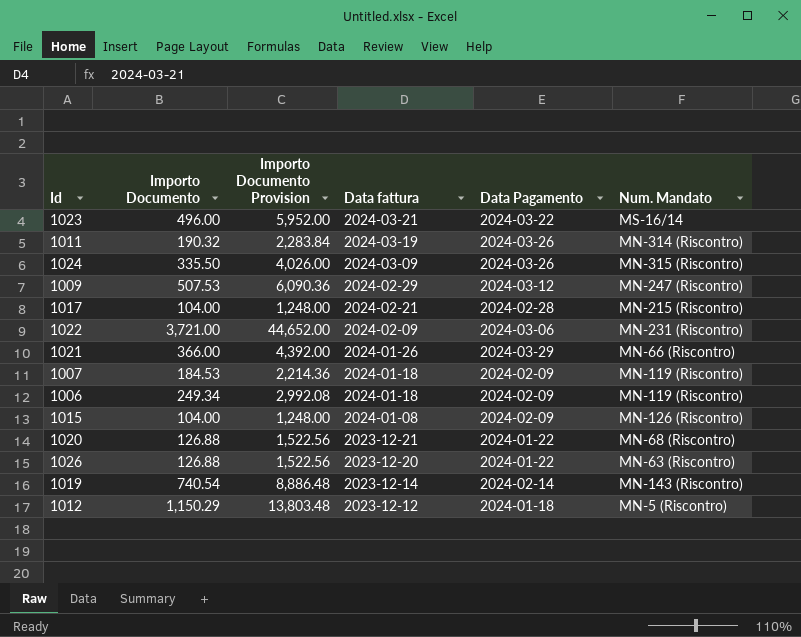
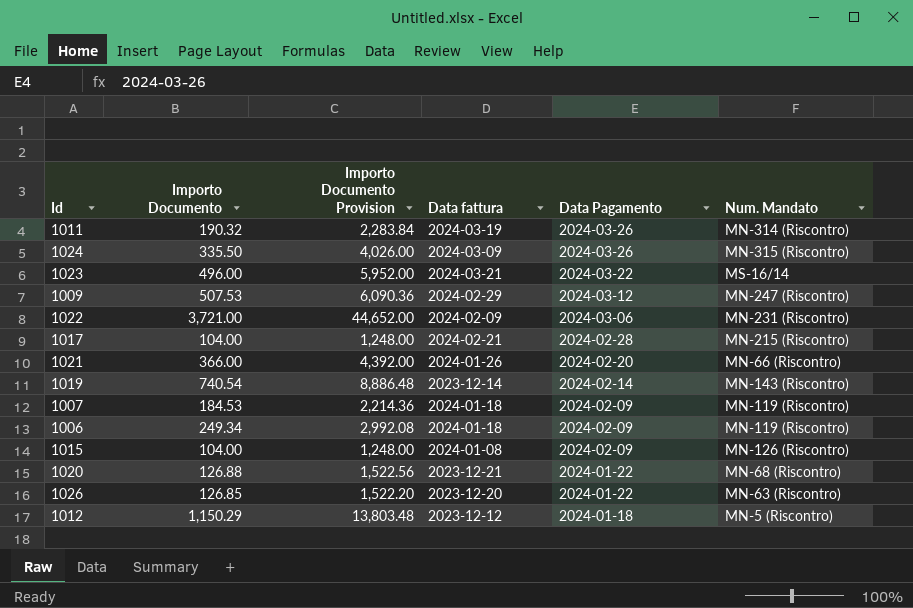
row order: Data fattura descending -> Data Pagamento descending
1021 | Data Pagamento: 2024-03-29 -> 2024-02-20
1026 | Importo Documento: 126.88 -> 126.85
1026 | Importo Documento Provision: 1,522.56 -> 1,522.20

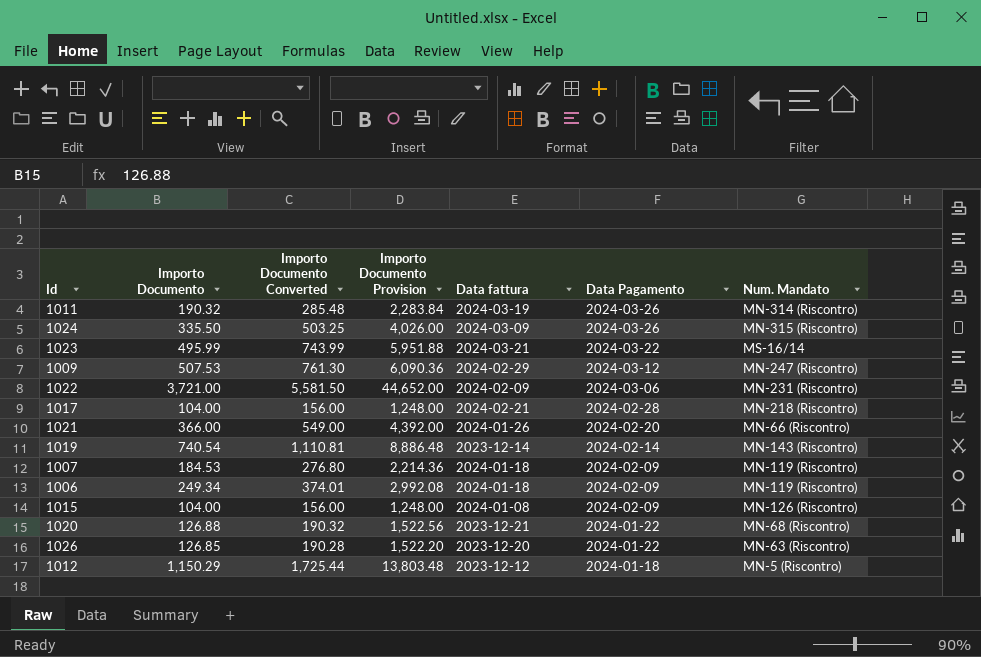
column Importo Documento Converted | formula: none -> [Importo Documento] * 1.5
1023 | Importo Documento: 496.00 -> 495.99
1023 | Importo Documento Provision: 5,952.00 -> 5,951.88
1017 | Num. Mandato: MN-215 (Riscontro) -> MN-218 (Riscontro)

